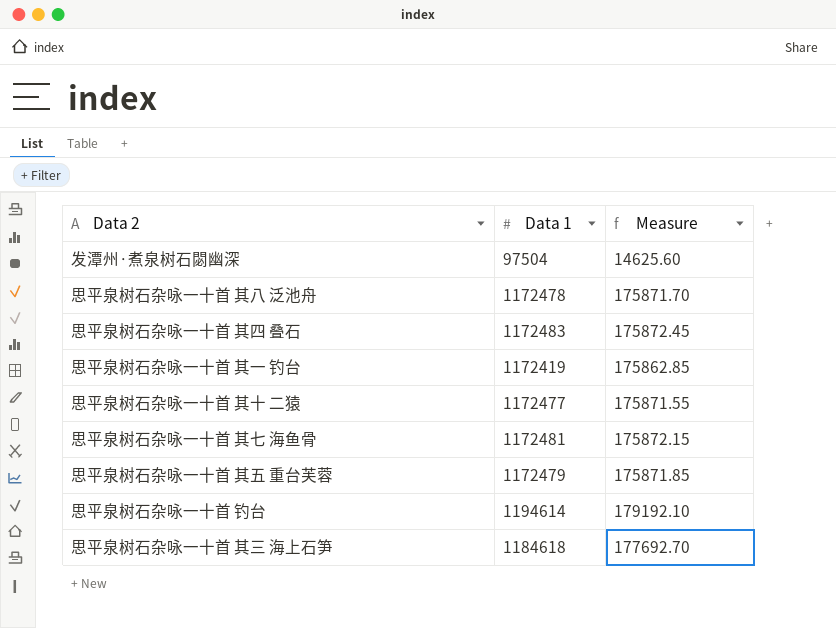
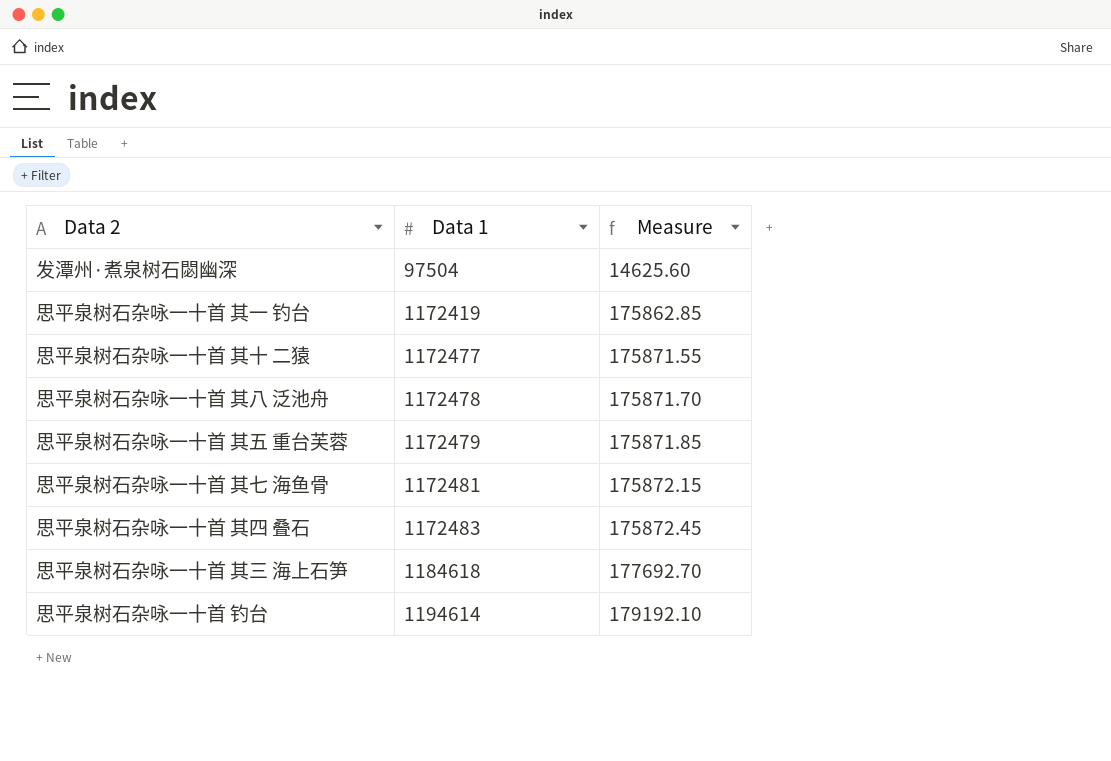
row order: none -> Data 1 ascending

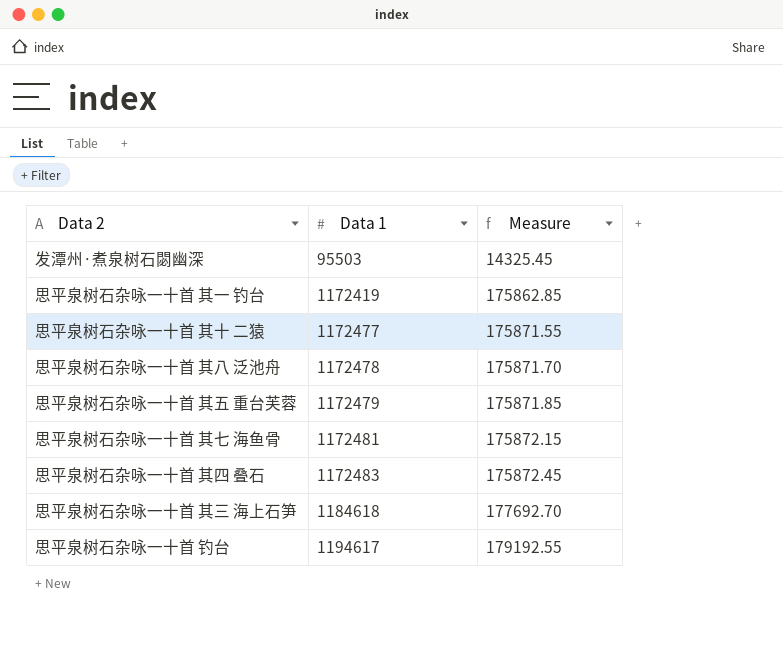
发潭州·煮泉树石閟幽深 | Data 1: 97504 -> 95503
发潭州·煮泉树石閟幽深 | Measure: 14625.60 -> 14325.45
思平泉树石杂咏一十首 钓台 | Data 1: 1194614 -> 1194617
思平泉树石杂咏一十首 钓台 | Measure: 179192.10 -> 179192.55

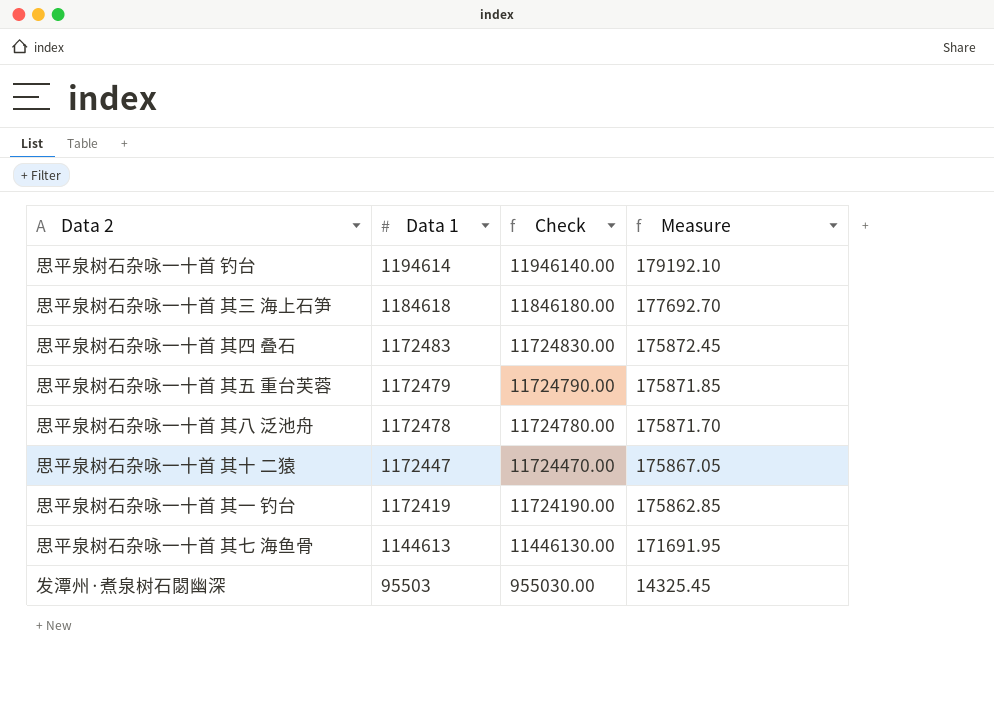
row order: Data 1 ascending -> Data 1 descending
column Check | formula: none -> [Data 1] * 10
思平泉树石杂咏一十首 钓台 | Data 1: 1194617 -> 1194614
思平泉树石杂咏一十首 钓台 | Measure: 179192.55 -> 179192.10
思平泉树石杂咏一十首 其十 二猿 | Data 1: 1172477 -> 1172447
思平泉树石杂咏一十首 其十 二猿 | Measure: 175871.55 -> 175867.05
思平泉树石杂咏一十首 其七 海鱼骨 | Data 1: 1172481 -> 1144613
思平泉树石杂咏一十首 其七 海鱼骨 | Measure: 175872.15 -> 171691.95

